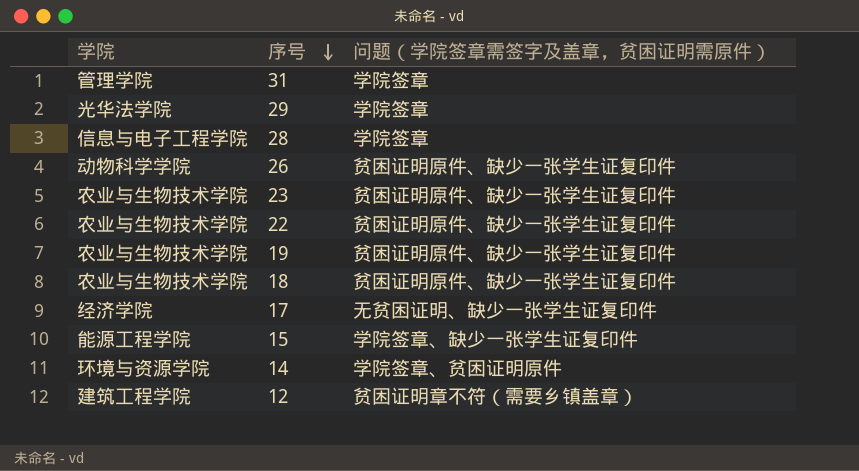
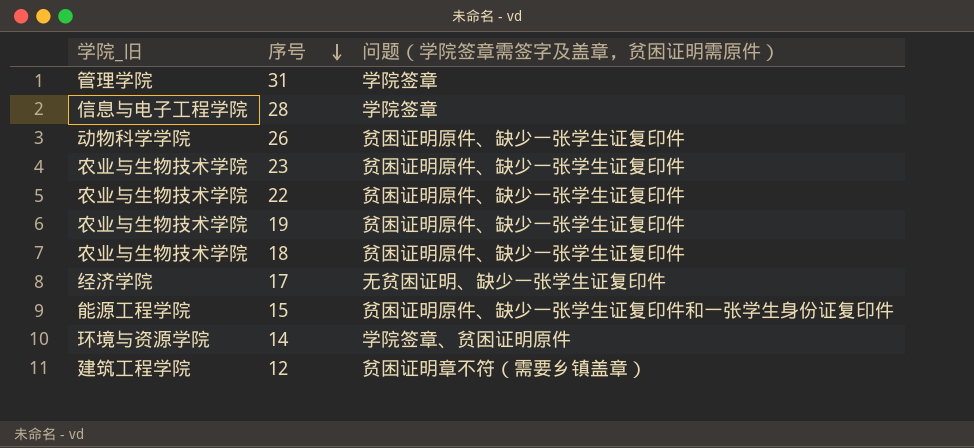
column name: 学院 -> 学院_旧
row 29: 光华法学院 | 学院签章 -> none
15 | 问题（学院签章需签字及盖章，贫困证明需原件）: 学院签章、缺少一张学生证复印件 -> 贫困证明原件、缺少一张学生证复印件和一张学生身份证复印件

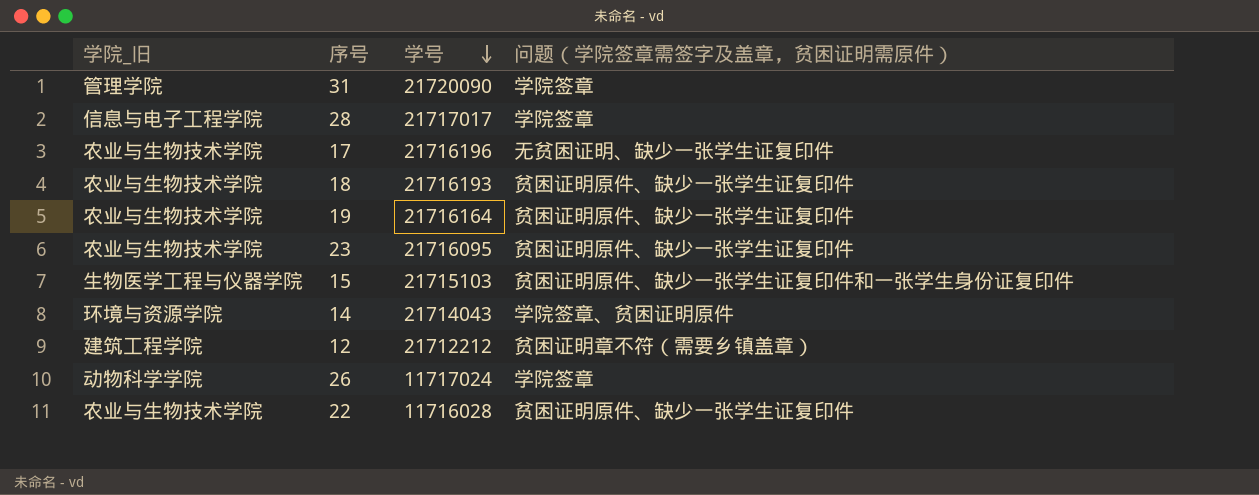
row order: 序号 descending -> 学号 descending
column 学号 | position: none -> 3
17 | 学院_旧: 经济学院 -> 农业与生物技术学院
15 | 学院_旧: 能源工程学院 -> 生物医学工程与仪器学院
26 | 问题（学院签章需签字及盖章，贫困证明需原件）: 贫困证明原件、缺少一张学生证复印件 -> 学院签章

